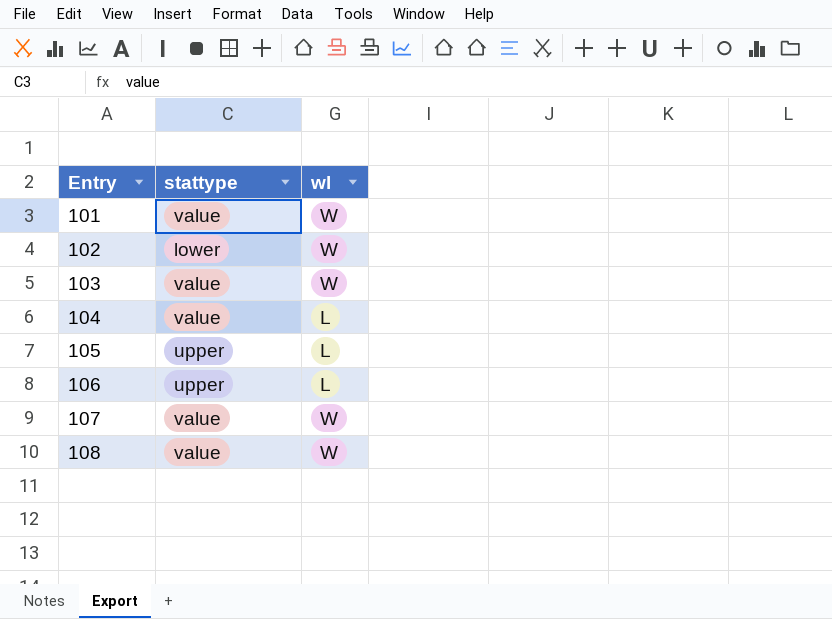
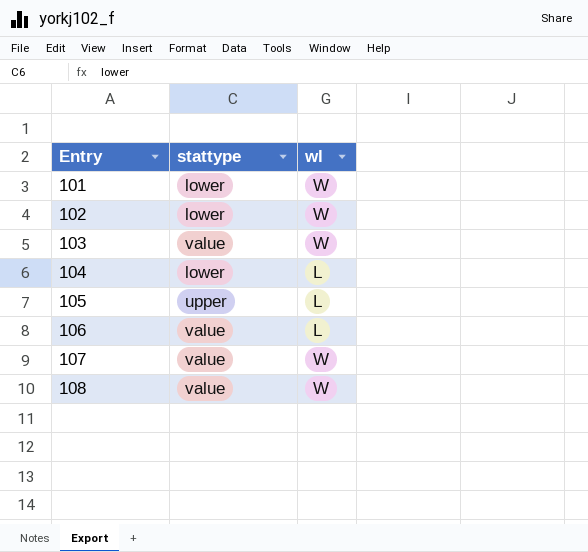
101 | stattype: value -> lower
104 | stattype: value -> lower
106 | stattype: upper -> value

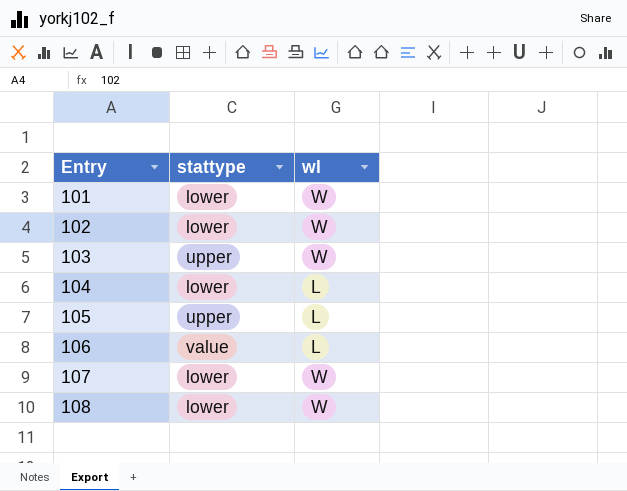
103 | stattype: value -> upper
107 | stattype: value -> lower
108 | stattype: value -> lower

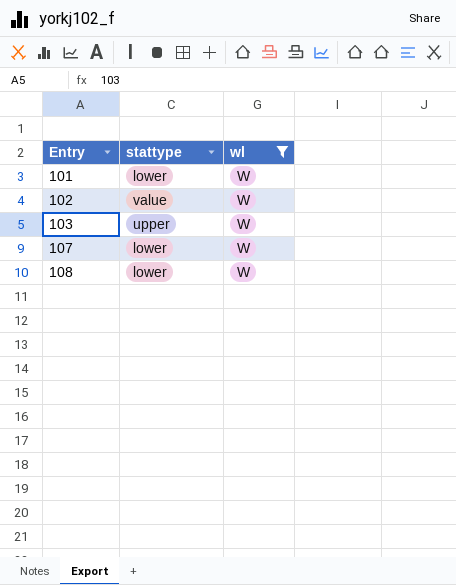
filter: none -> wl = W
102 | stattype: lower -> value

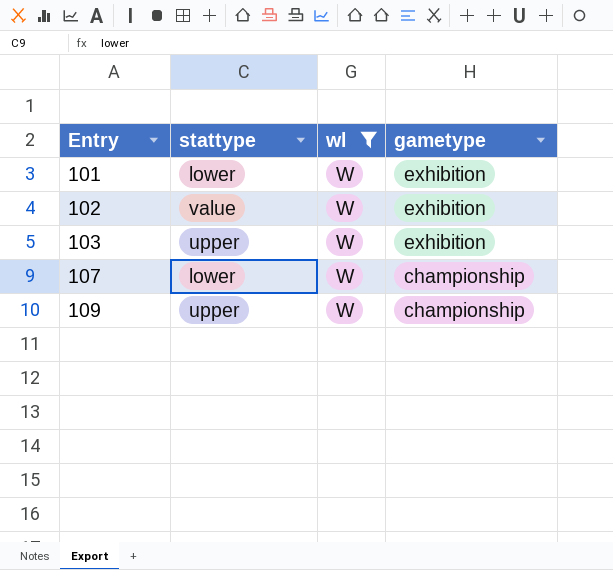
column gametype | position: none -> 4
row 108: lower | W -> none
row 109: none -> upper | W | championship

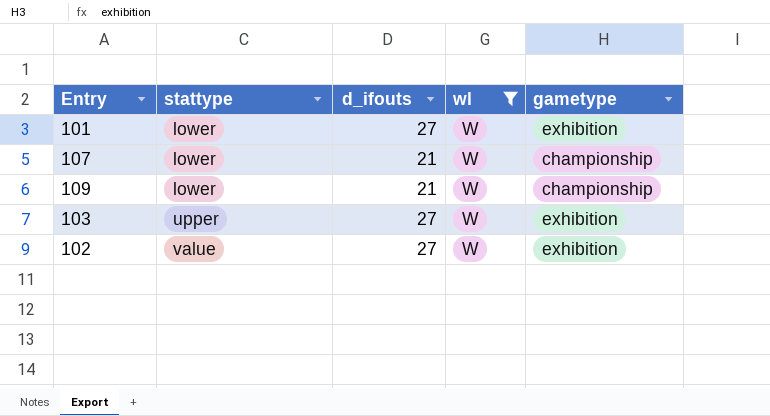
row order: Entry ascending -> stattype ascending
column d_ifouts | position: none -> 3
109 | stattype: upper -> lower

